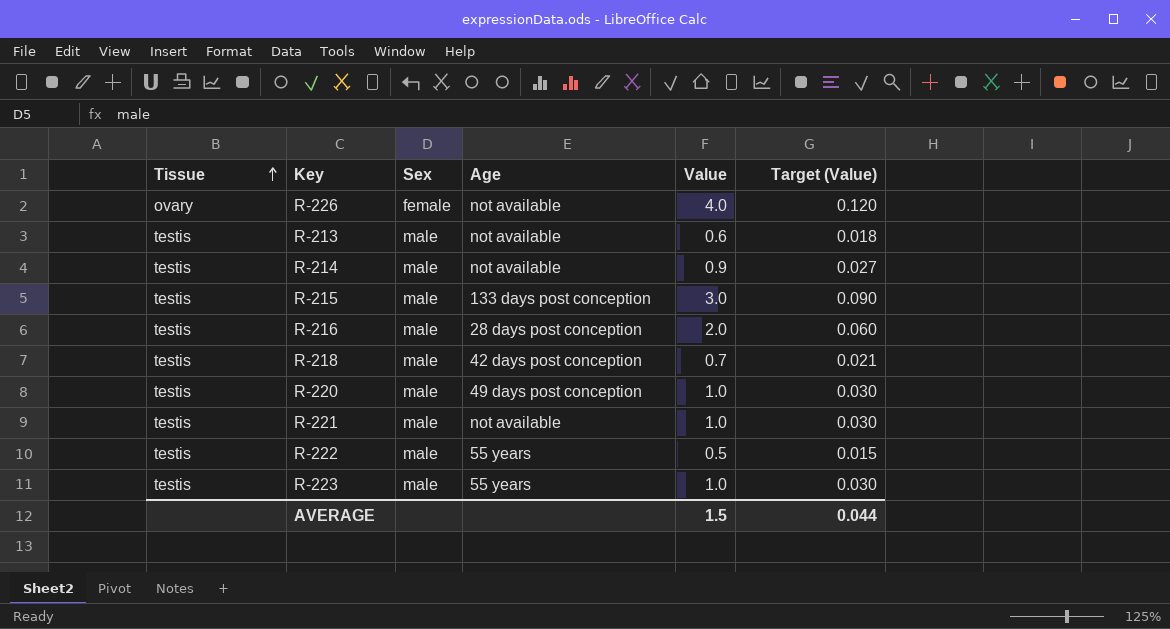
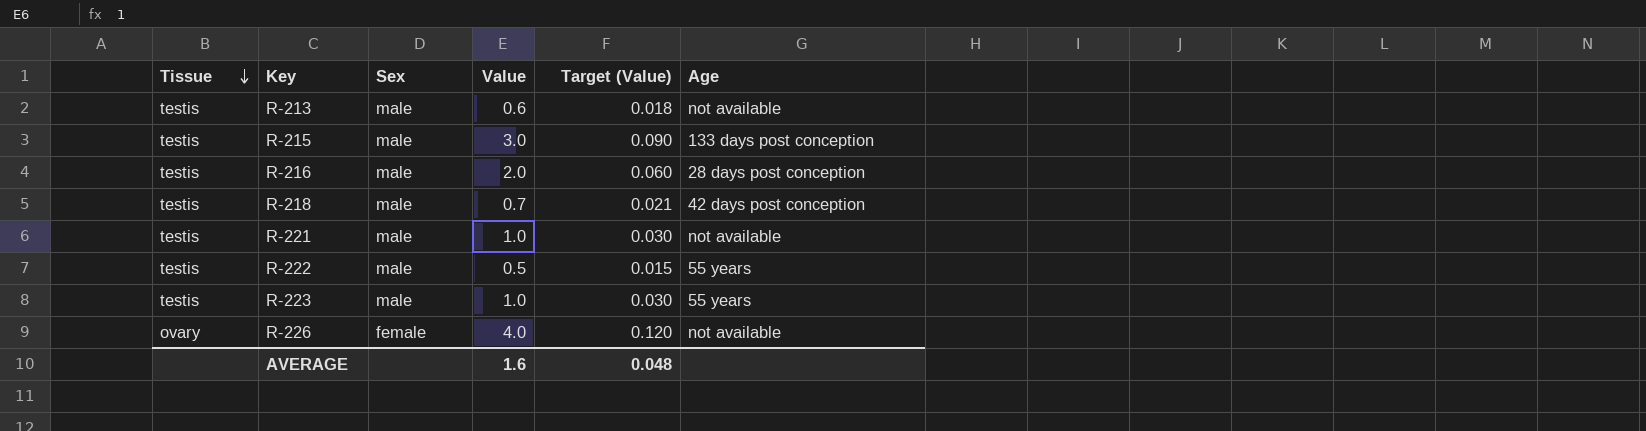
row order: Tissue ascending -> Tissue descending
column Age | position: 4 -> 6
row R-214: testis | male | not available | 0.9 | 0.027 -> none
row R-220: testis | male | 49 days post conception | 1.0 | 0.030 -> none
AVERAGE | Value: 1.5 -> 1.6
AVERAGE | Target (Value): 0.044 -> 0.048

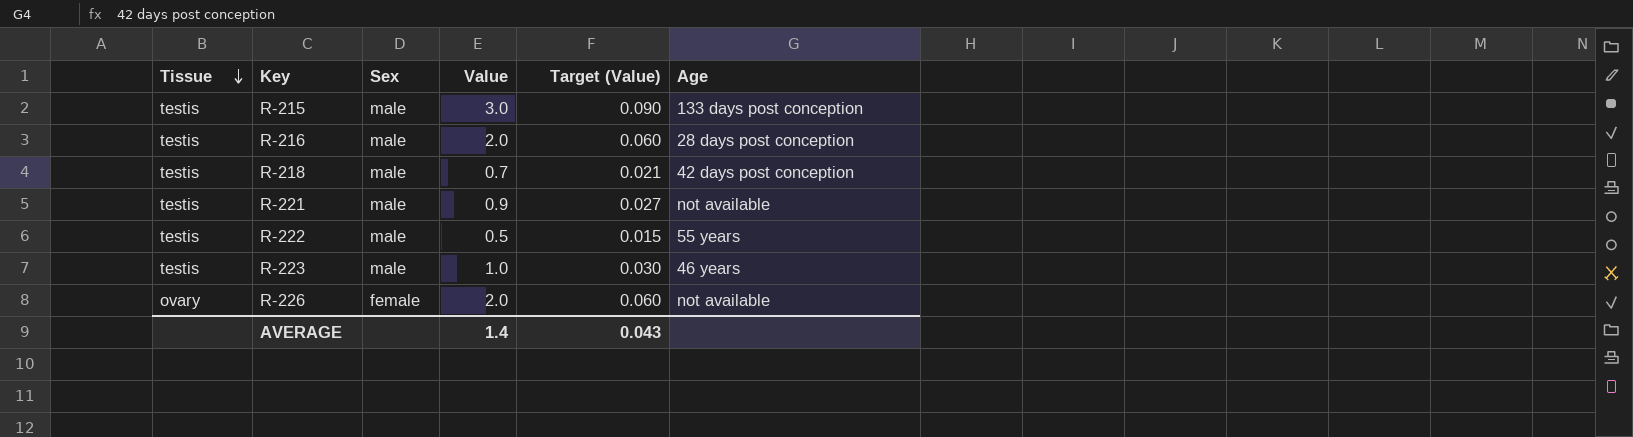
row R-213: testis | male | 0.6 | 0.018 | not available -> none
R-221 | Value: 1.0 -> 0.9
R-221 | Target (Value): 0.030 -> 0.027
R-223 | Age: 55 years -> 46 years
R-226 | Value: 4.0 -> 2.0
R-226 | Target (Value): 0.120 -> 0.060
AVERAGE | Value: 1.6 -> 1.4
AVERAGE | Target (Value): 0.048 -> 0.043

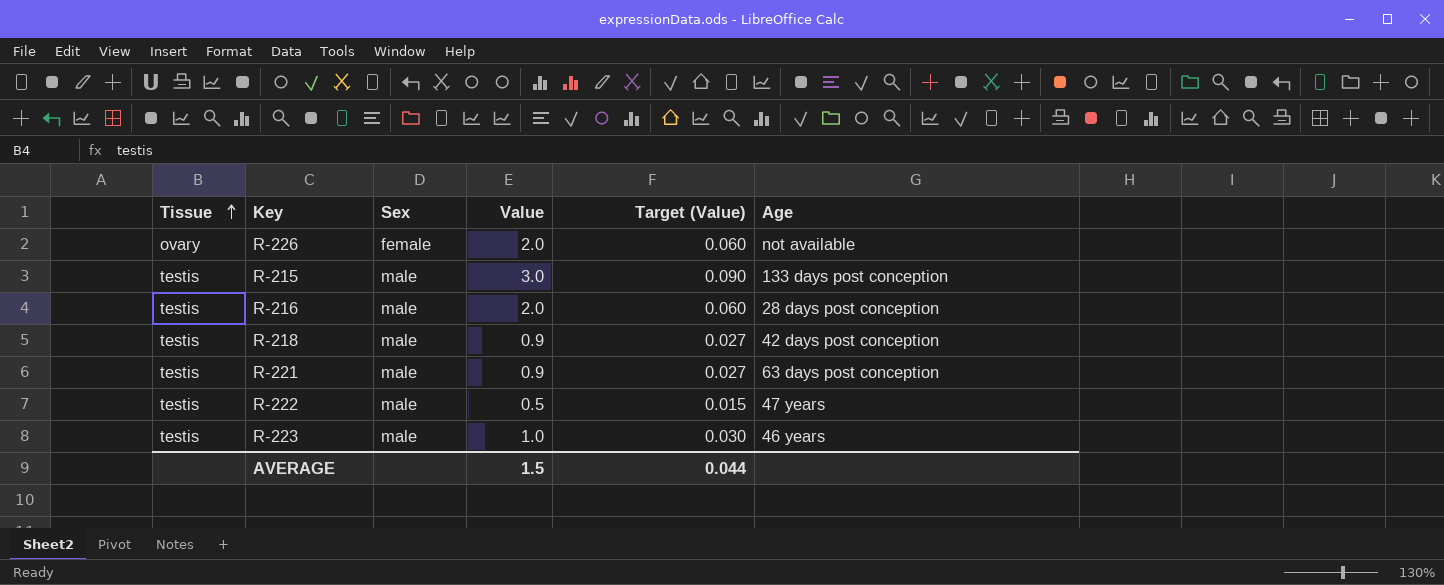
row order: Tissue descending -> Tissue ascending
R-218 | Value: 0.7 -> 0.9
R-218 | Target (Value): 0.021 -> 0.027
R-221 | Age: not available -> 63 days post conception
R-222 | Age: 55 years -> 47 years
AVERAGE | Value: 1.4 -> 1.5
AVERAGE | Target (Value): 0.043 -> 0.044

